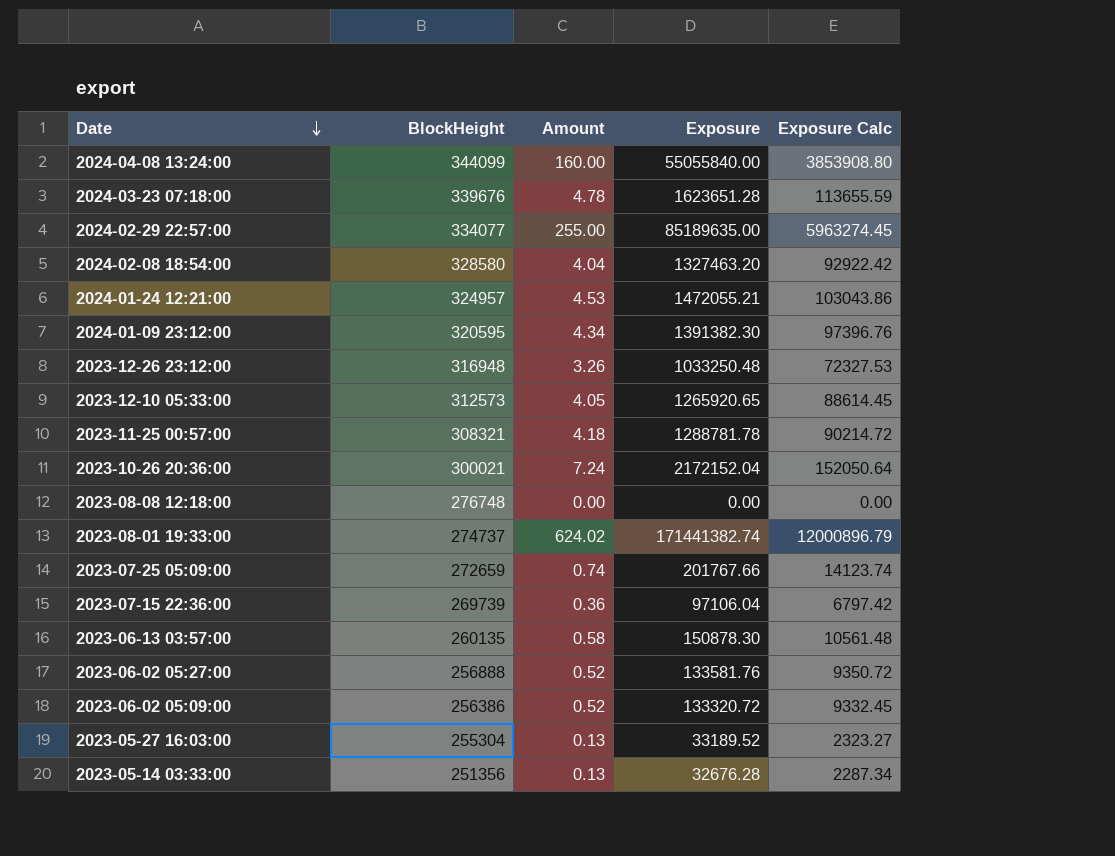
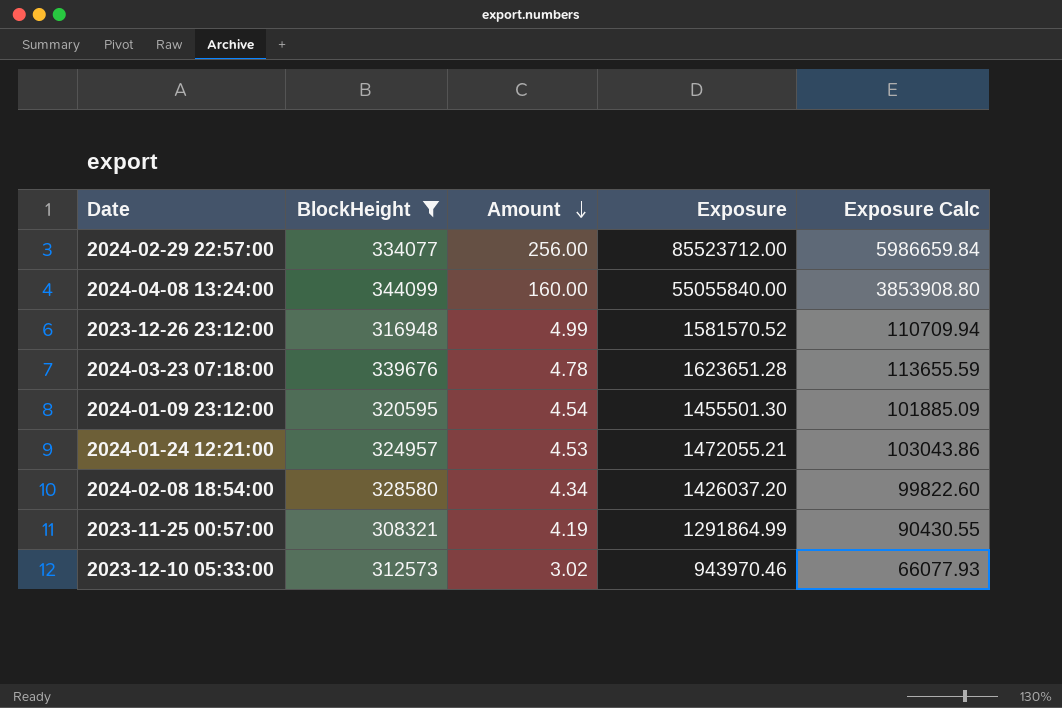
filter: none -> BlockHeight >= 308321
row order: Date descending -> Amount descending
2024-02-29 22:57:00 | Amount: 255.00 -> 256.00
2024-02-29 22:57:00 | Exposure: 85189635.00 -> 85523712.00
2024-02-29 22:57:00 | Exposure Calc: 5963274.45 -> 5986659.84
2023-12-26 23:12:00 | Amount: 3.26 -> 4.99
2023-12-26 23:12:00 | Exposure: 1033250.48 -> 1581570.52
2023-12-26 23:12:00 | Exposure Calc: 72327.53 -> 110709.94
2024-01-09 23:12:00 | Amount: 4.34 -> 4.54
2024-01-09 23:12:00 | Exposure: 1391382.30 -> 1455501.30
2024-01-09 23:12:00 | Exposure Calc: 97396.76 -> 101885.09
2024-02-08 18:54:00 | Amount: 4.04 -> 4.34
2024-02-08 18:54:00 | Exposure: 1327463.20 -> 1426037.20
2024-02-08 18:54:00 | Exposure Calc: 92922.42 -> 99822.60
2023-11-25 00:57:00 | Amount: 4.18 -> 4.19
2023-11-25 00:57:00 | Exposure: 1288781.78 -> 1291864.99
2023-11-25 00:57:00 | Exposure Calc: 90214.72 -> 90430.55
2023-12-10 05:33:00 | Amount: 4.05 -> 3.02
2023-12-10 05:33:00 | Exposure: 1265920.65 -> 943970.46
2023-12-10 05:33:00 | Exposure Calc: 88614.45 -> 66077.93

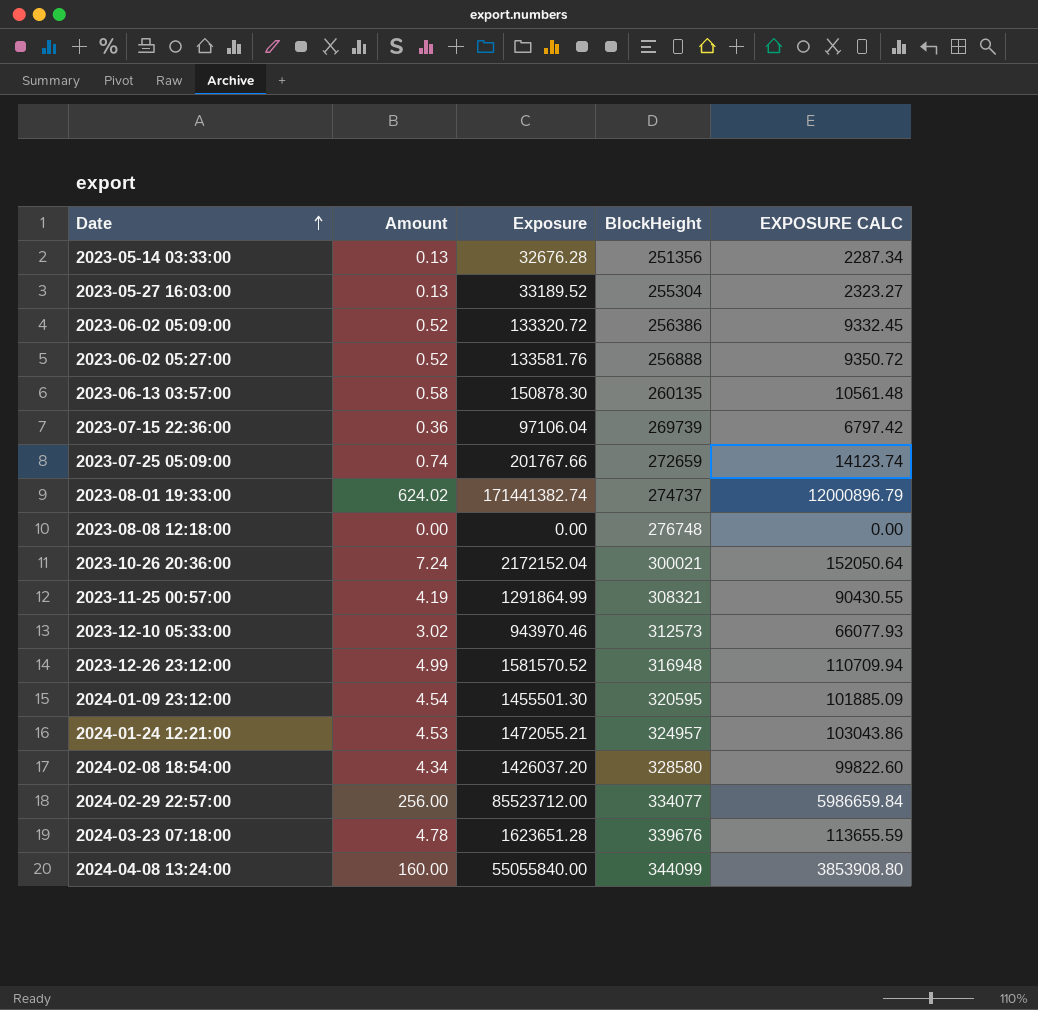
filter: BlockHeight >= 308321 -> none
row order: Amount descending -> Date ascending
column BlockHeight | position: 2 -> 4
column name: Exposure Calc -> EXPOSURE CALC

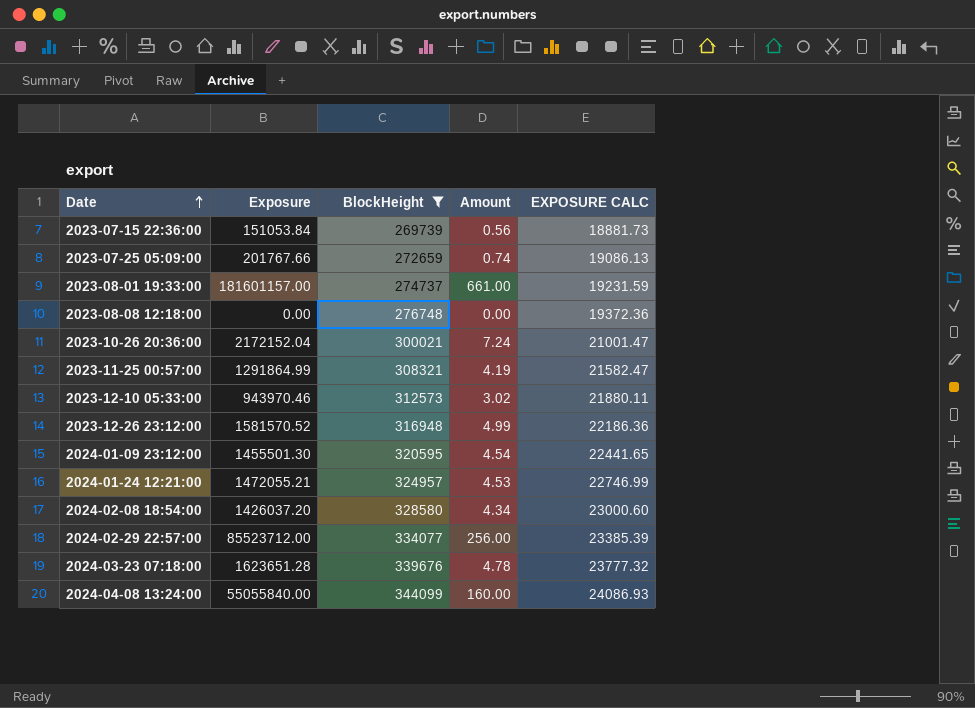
filter: none -> BlockHeight >= 269739
column Amount | position: 2 -> 4
column EXPOSURE CALC | formula: [Exposure] * 0.07 -> [BlockHeight] * 0.07
2023-07-15 22:36:00 | Exposure: 97106.04 -> 151053.84
2023-07-15 22:36:00 | Amount: 0.36 -> 0.56
2023-08-01 19:33:00 | Exposure: 171441382.74 -> 181601157.00
2023-08-01 19:33:00 | Amount: 624.02 -> 661.00

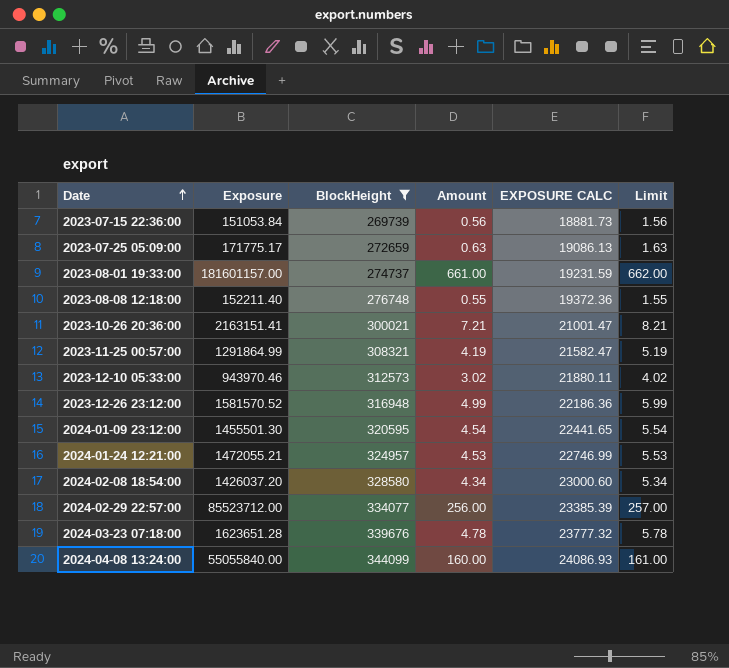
column Limit | formula: none -> [Amount] + 1
2023-07-25 05:09:00 | Exposure: 201767.66 -> 171775.17
2023-07-25 05:09:00 | Amount: 0.74 -> 0.63
2023-08-08 12:18:00 | Exposure: 0.00 -> 152211.40
2023-08-08 12:18:00 | Amount: 0.00 -> 0.55
2023-10-26 20:36:00 | Exposure: 2172152.04 -> 2163151.41
2023-10-26 20:36:00 | Amount: 7.24 -> 7.21

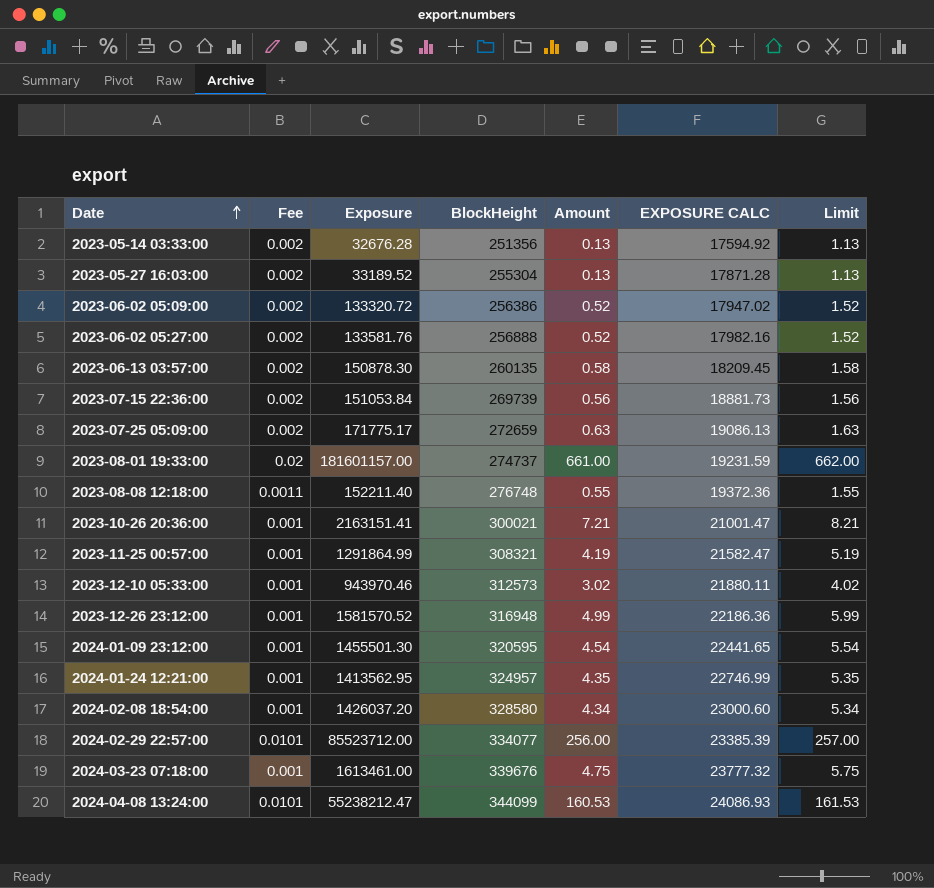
filter: BlockHeight >= 269739 -> none
column Fee | position: none -> 2
2024-01-24 12:21:00 | Exposure: 1472055.21 -> 1413562.95
2024-01-24 12:21:00 | Amount: 4.53 -> 4.35
2024-01-24 12:21:00 | Limit: 5.53 -> 5.35
2024-03-23 07:18:00 | Exposure: 1623651.28 -> 1613461.00
2024-03-23 07:18:00 | Amount: 4.78 -> 4.75
2024-03-23 07:18:00 | Limit: 5.78 -> 5.75
2024-04-08 13:24:00 | Exposure: 55055840.00 -> 55238212.47
2024-04-08 13:24:00 | Amount: 160.00 -> 160.53
2024-04-08 13:24:00 | Limit: 161.00 -> 161.53

